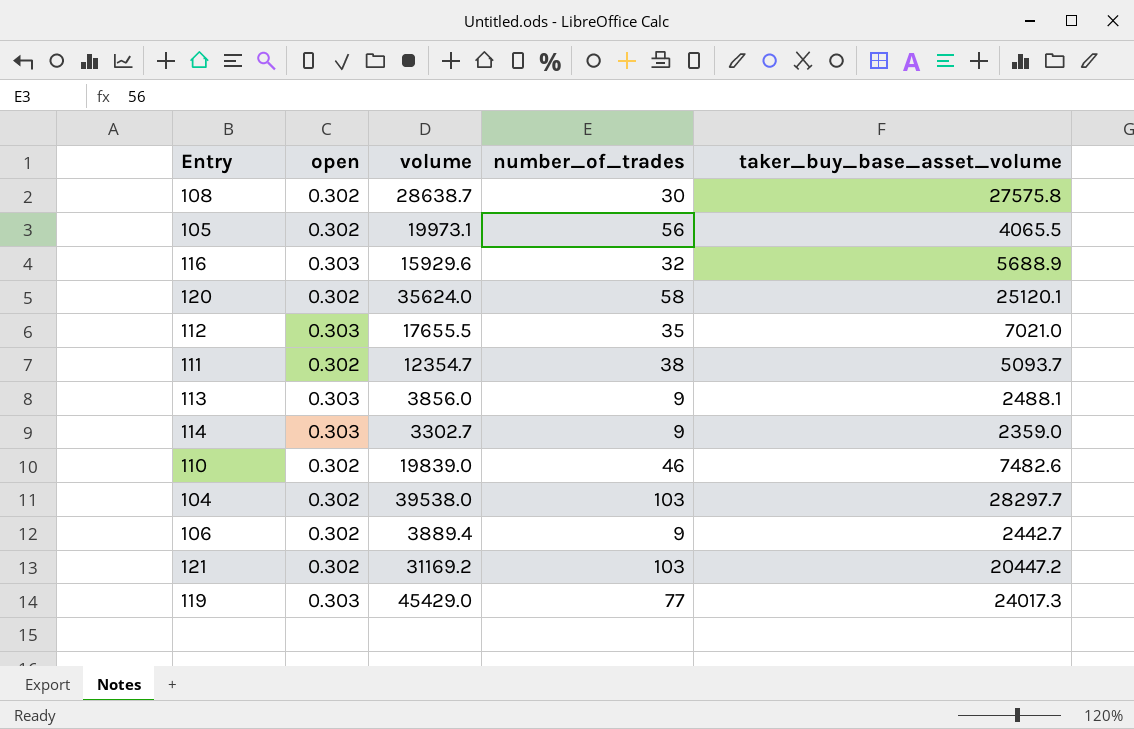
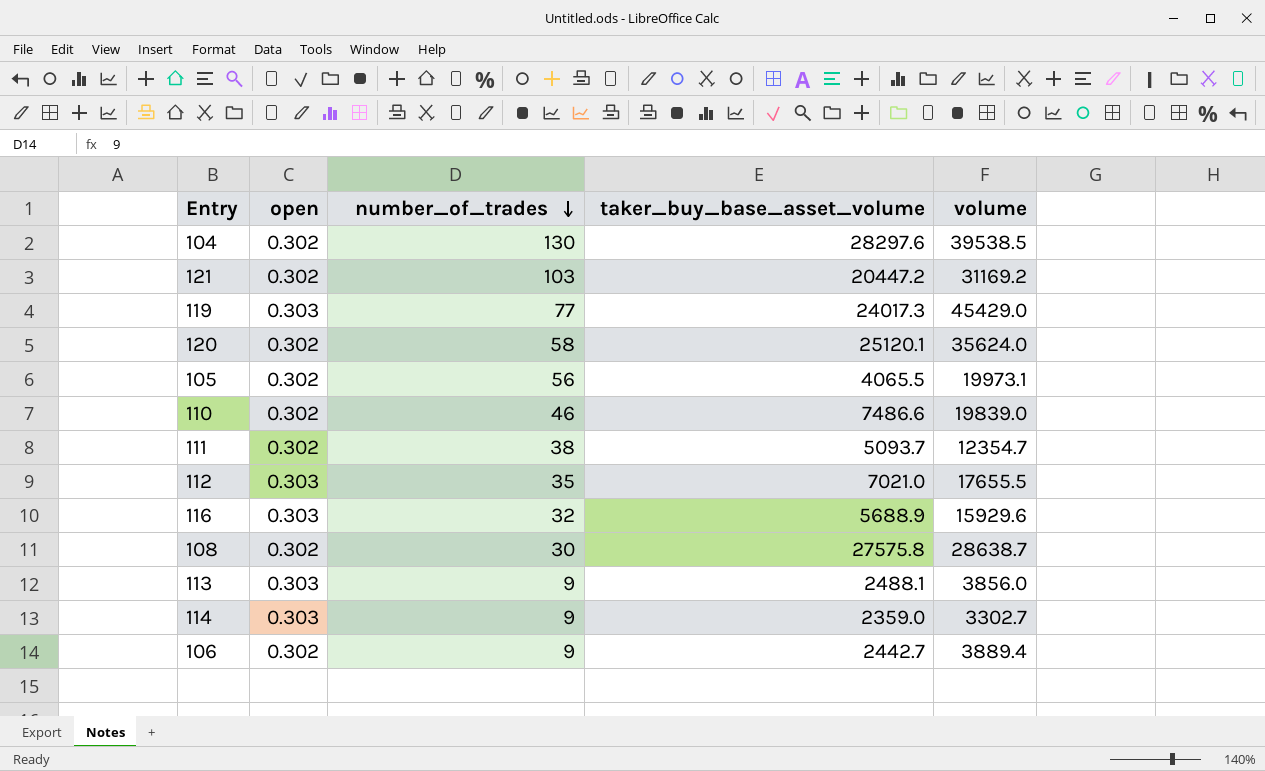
row order: none -> number_of_trades descending
column volume | position: 3 -> 5
104 | number_of_trades: 103 -> 130
104 | taker_buy_base_asset_volume: 28297.7 -> 28297.6
104 | volume: 39538.0 -> 39538.5
110 | taker_buy_base_asset_volume: 7482.6 -> 7486.6

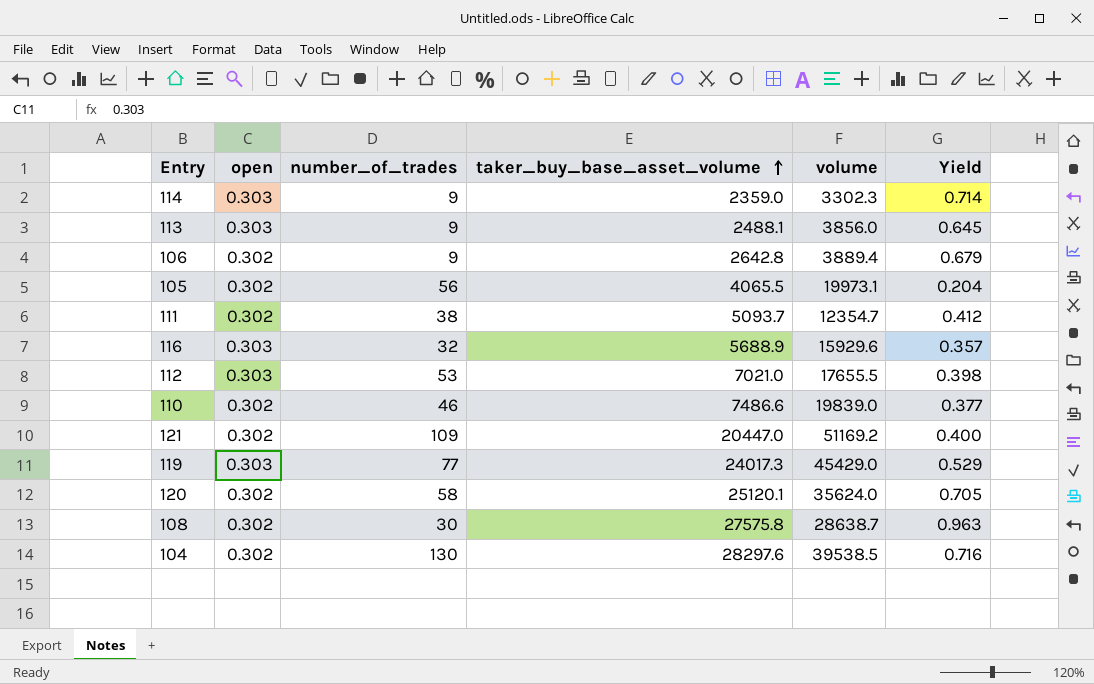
row order: number_of_trades descending -> taker_buy_base_asset_volume ascending
column Yield | formula: none -> [taker_buy_base_asset_volume] / [volume]
114 | volume: 3302.7 -> 3302.3
106 | taker_buy_base_asset_volume: 2442.7 -> 2642.8
112 | number_of_trades: 35 -> 53
121 | number_of_trades: 103 -> 109
121 | taker_buy_base_asset_volume: 20447.2 -> 20447.0
121 | volume: 31169.2 -> 51169.2

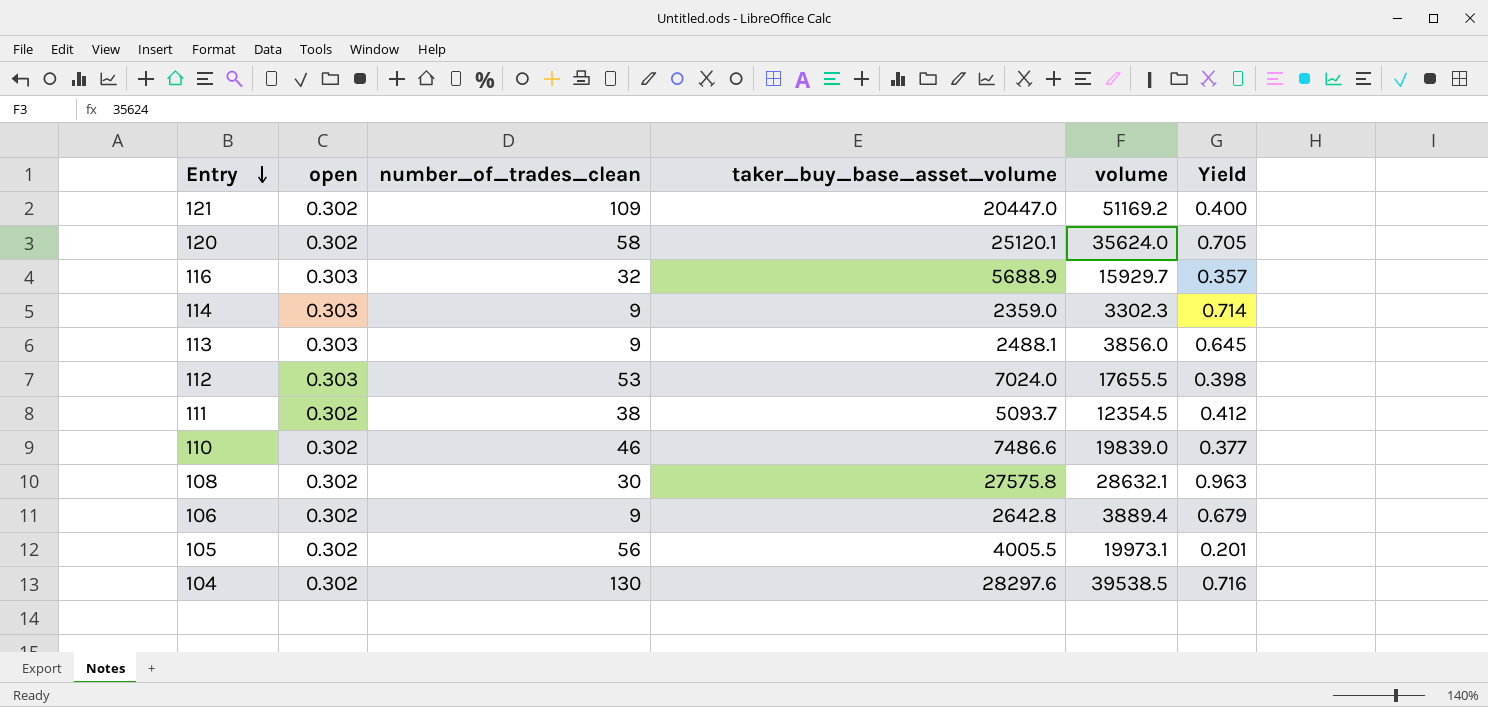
row order: taker_buy_base_asset_volume ascending -> Entry descending
column name: number_of_trades -> number_of_trades_clean
row 119: 0.303 | 77 | 24017.3 | 45429.0 | 0.529 -> none
116 | volume: 15929.6 -> 15929.7
112 | taker_buy_base_asset_volume: 7021.0 -> 7024.0
111 | volume: 12354.7 -> 12354.5
108 | volume: 28638.7 -> 28632.1
105 | taker_buy_base_asset_volume: 4065.5 -> 4005.5
105 | Yield: 0.204 -> 0.201

